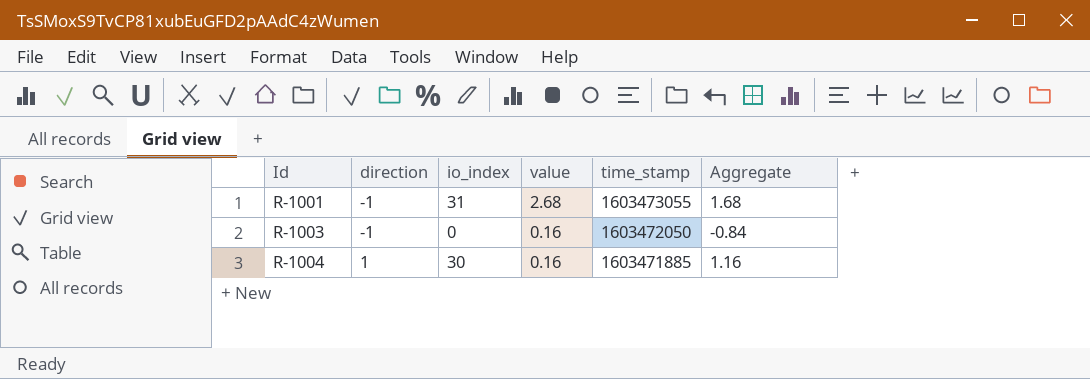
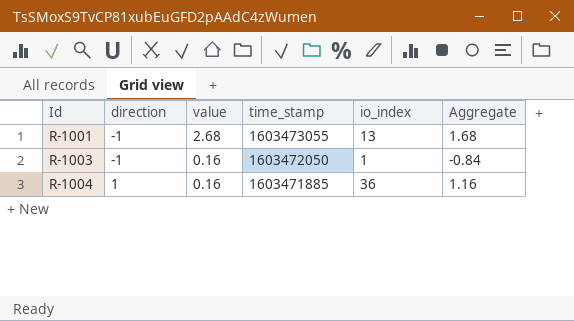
column io_index | position: 3 -> 5
R-1001 | io_index: 31 -> 13
R-1003 | io_index: 0 -> 1
R-1004 | io_index: 30 -> 36

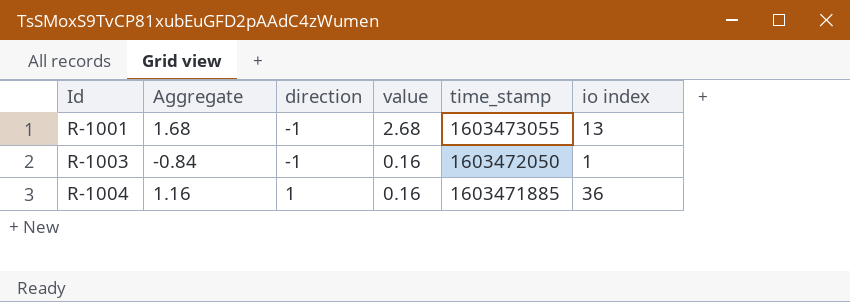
column Aggregate | position: 6 -> 2
column name: io_index -> io index

